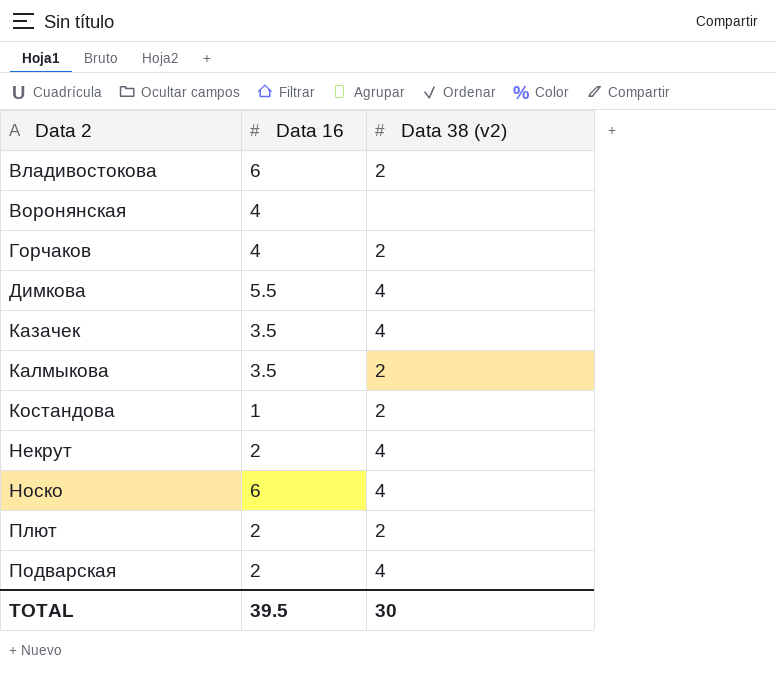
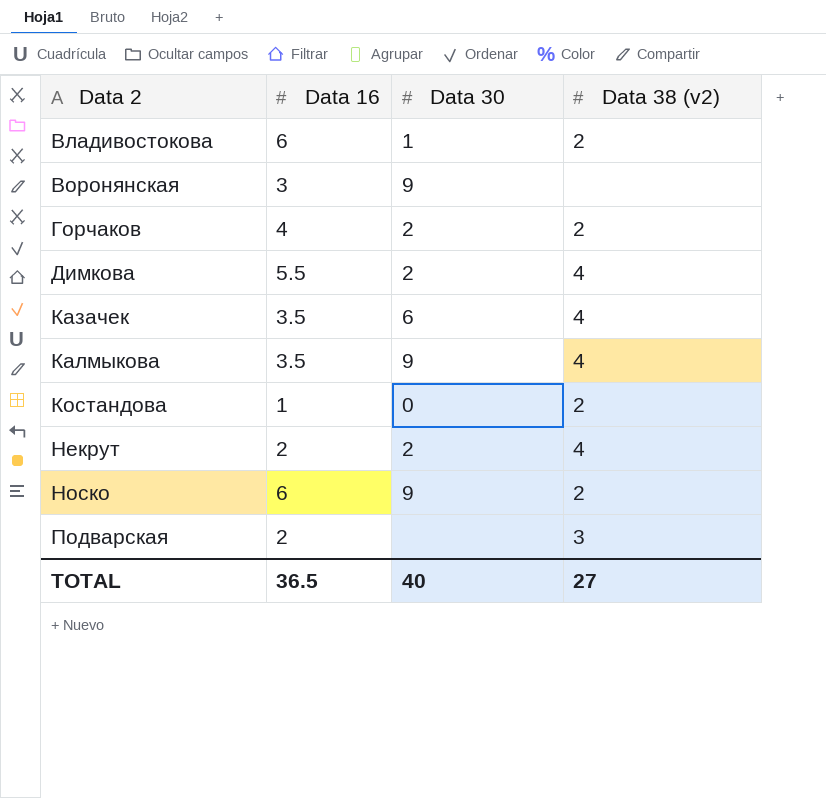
column Data 30 | position: none -> 3
row Плют: 2 | 2 -> none
Воронянская | Data 16: 4 -> 3
Калмыкова | Data 38 (v2): 2 -> 4
Носко | Data 38 (v2): 4 -> 2
Подварская | Data 38 (v2): 4 -> 3
TOTAL | Data 16: 39.5 -> 36.5
TOTAL | Data 38 (v2): 30 -> 27

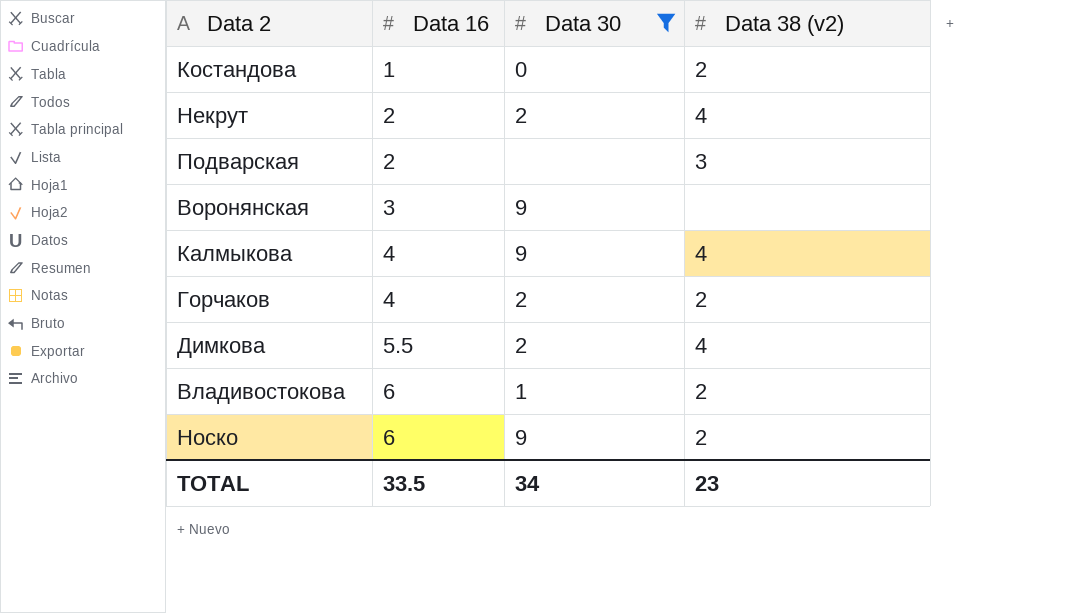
filter: none -> Data 30 != 6
row order: Data 2 ascending -> Data 16 ascending
Калмыкова | Data 16: 3.5 -> 4
TOTAL | Data 16: 36.5 -> 33.5
TOTAL | Data 30: 40 -> 34
TOTAL | Data 38 (v2): 27 -> 23

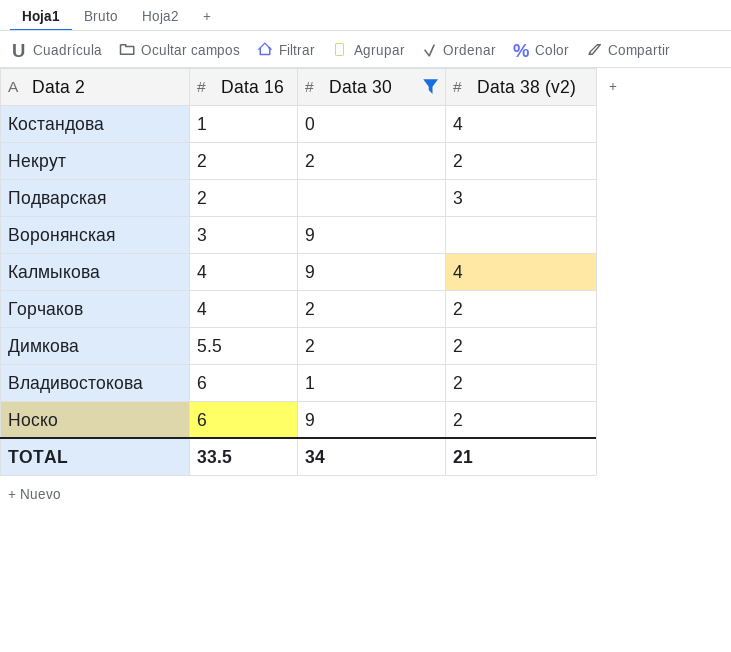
Костандова | Data 38 (v2): 2 -> 4
Некрут | Data 38 (v2): 4 -> 2
Димкова | Data 38 (v2): 4 -> 2
TOTAL | Data 38 (v2): 23 -> 21

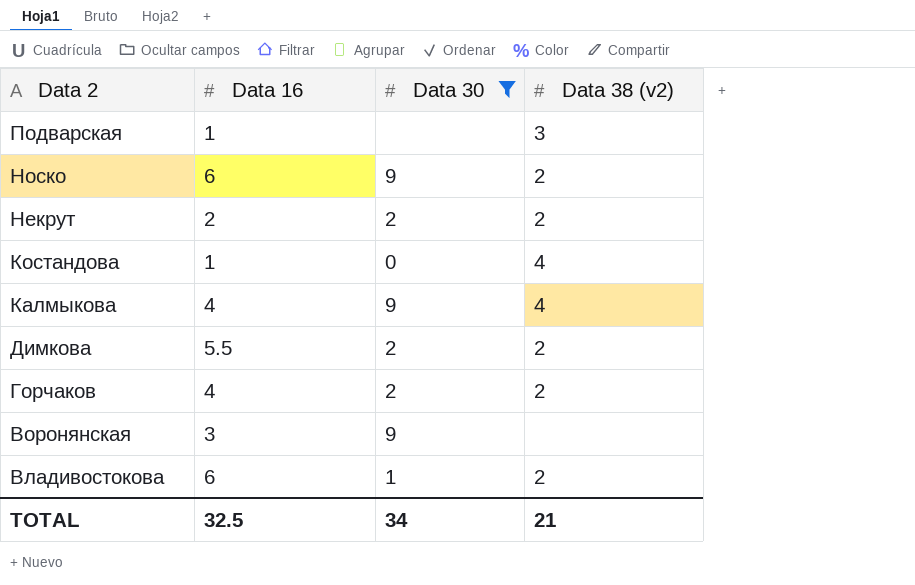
row order: Data 16 ascending -> Data 2 descending
Подварская | Data 16: 2 -> 1
TOTAL | Data 16: 33.5 -> 32.5

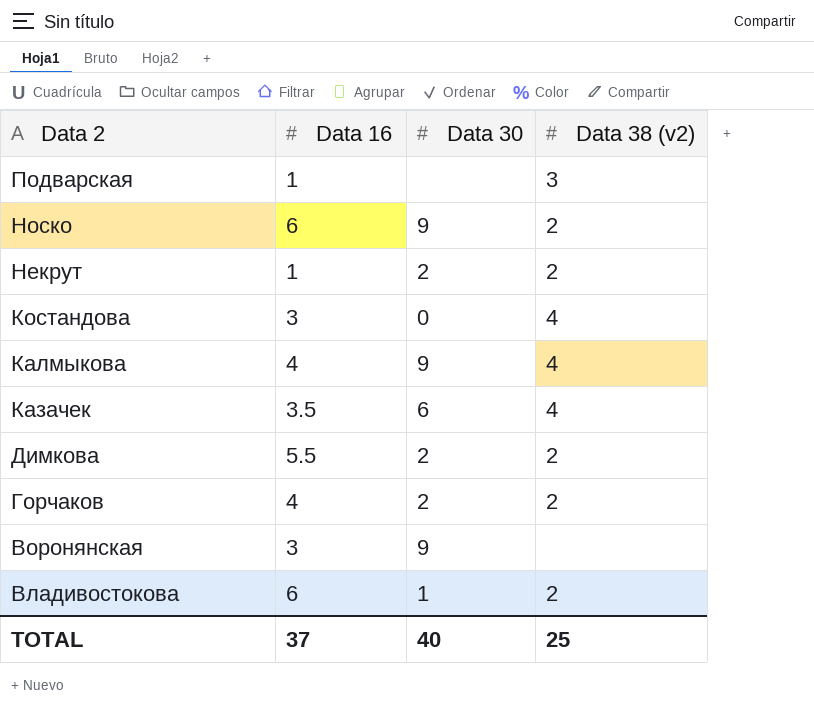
filter: Data 30 != 6 -> none
Некрут | Data 16: 2 -> 1
Костандова | Data 16: 1 -> 3
TOTAL | Data 16: 32.5 -> 37
TOTAL | Data 30: 34 -> 40
TOTAL | Data 38 (v2): 21 -> 25

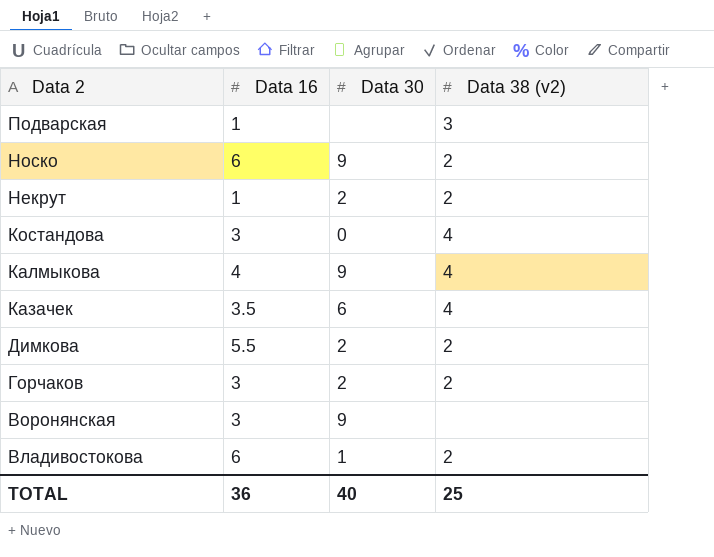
Горчаков | Data 16: 4 -> 3
TOTAL | Data 16: 37 -> 36

